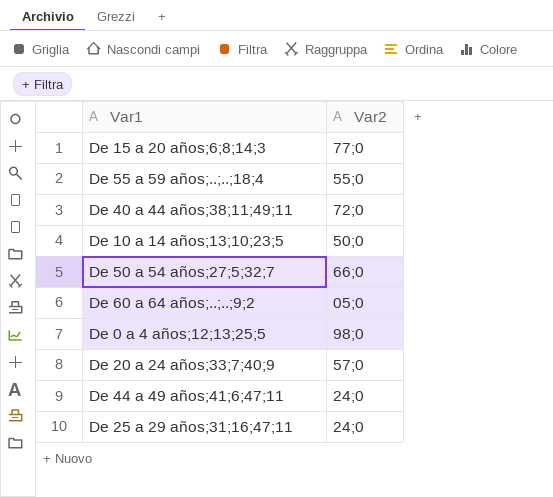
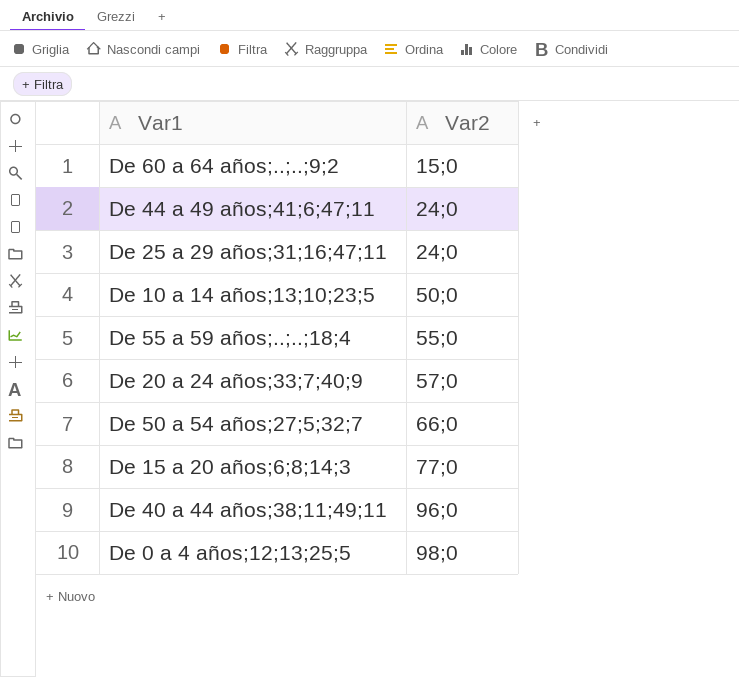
row order: none -> Var2 ascending
De 60 a 64 años;..;..;9;2 | Var2: 05;0 -> 15;0
De 40 a 44 años;38;11;49;11 | Var2: 72;0 -> 96;0

